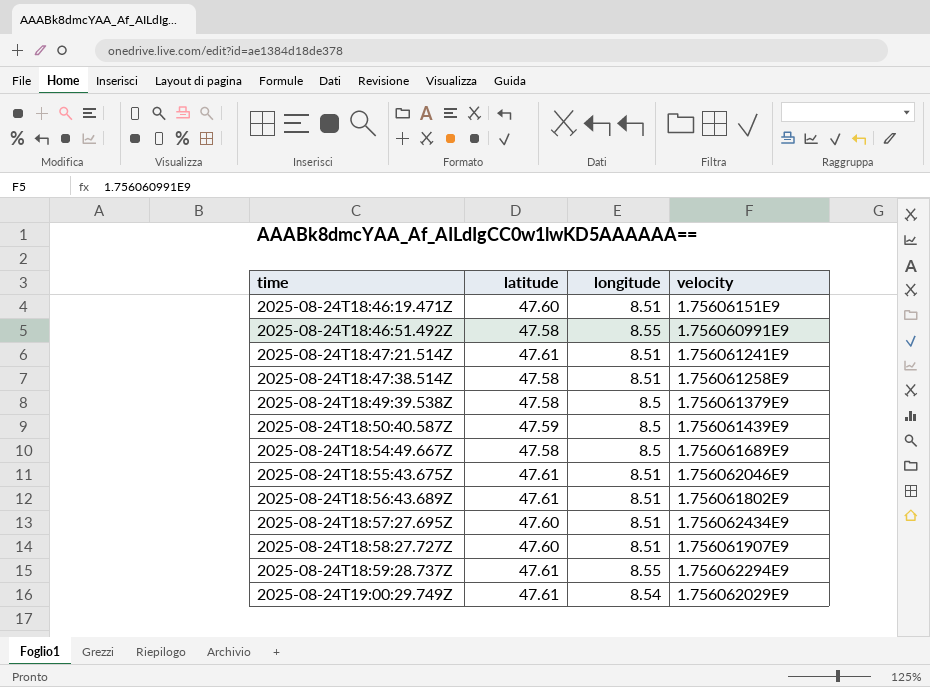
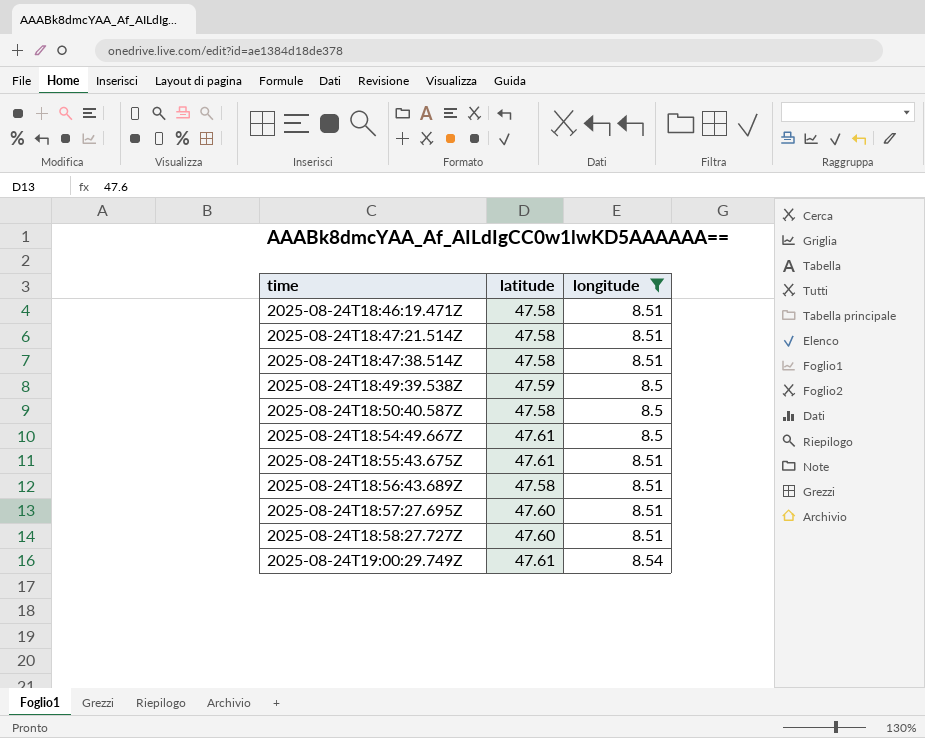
filter: none -> longitude != 8.55
column velocity | position: 4 -> none
2025-08-24T18:46:19.471Z | latitude: 47.60 -> 47.58
2025-08-24T18:47:21.514Z | latitude: 47.61 -> 47.58
2025-08-24T18:49:39.538Z | latitude: 47.58 -> 47.59
2025-08-24T18:50:40.587Z | latitude: 47.59 -> 47.58
2025-08-24T18:54:49.667Z | latitude: 47.58 -> 47.61
2025-08-24T18:56:43.689Z | latitude: 47.61 -> 47.58

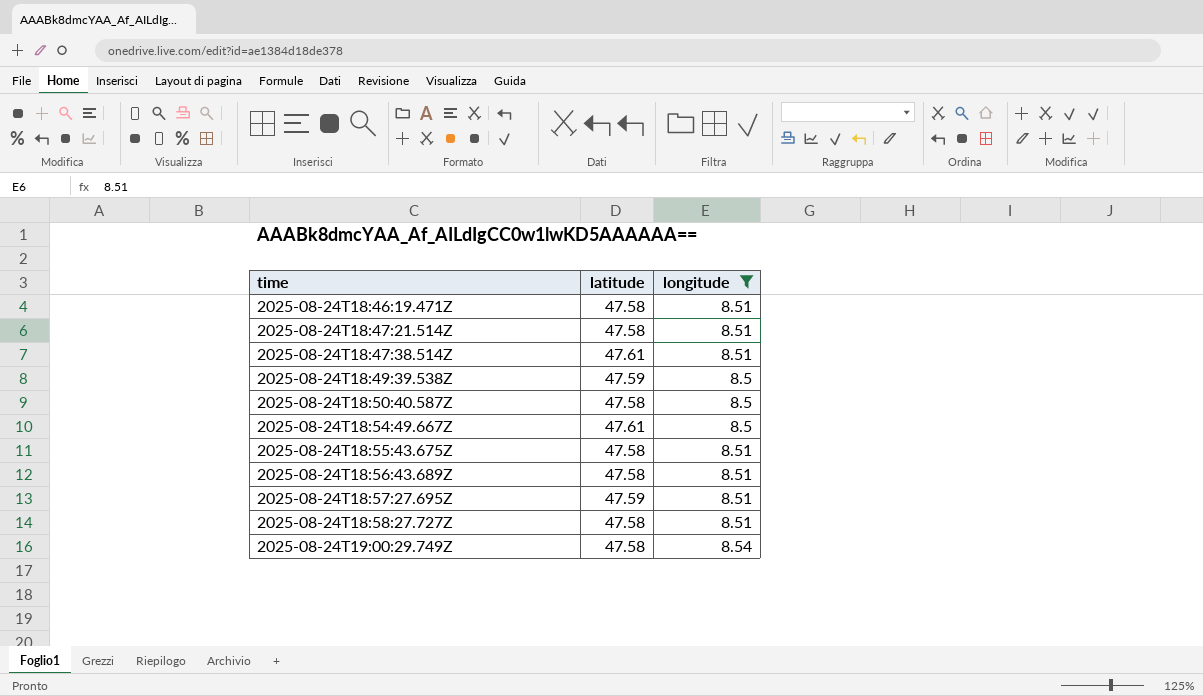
2025-08-24T18:47:38.514Z | latitude: 47.58 -> 47.61
2025-08-24T18:55:43.675Z | latitude: 47.61 -> 47.58
2025-08-24T18:57:27.695Z | latitude: 47.60 -> 47.59
2025-08-24T18:58:27.727Z | latitude: 47.60 -> 47.58
2025-08-24T19:00:29.749Z | latitude: 47.61 -> 47.58

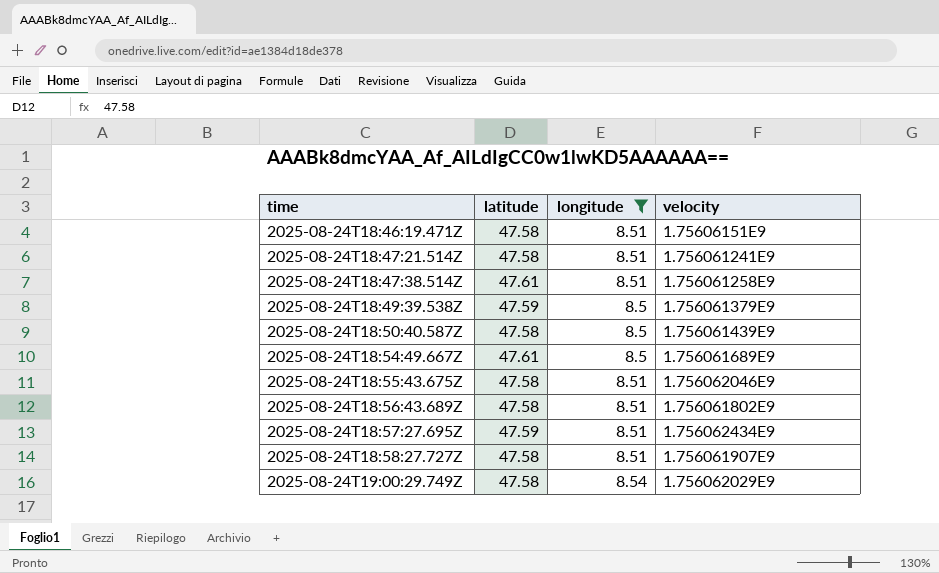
column velocity | position: none -> 4

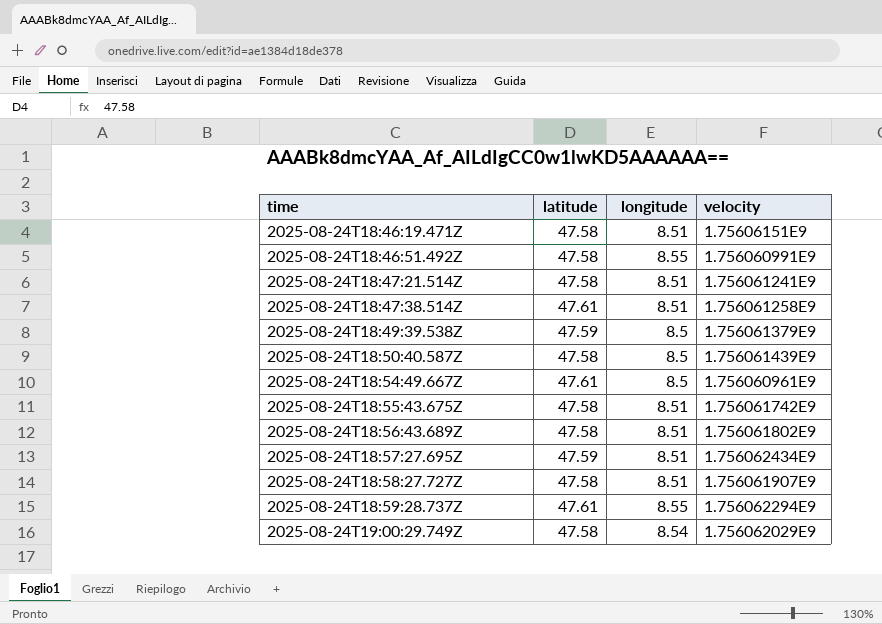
filter: longitude != 8.55 -> none
2025-08-24T18:54:49.667Z | velocity: 1.756061689E9 -> 1.756060961E9
2025-08-24T18:55:43.675Z | velocity: 1.756062046E9 -> 1.756061742E9

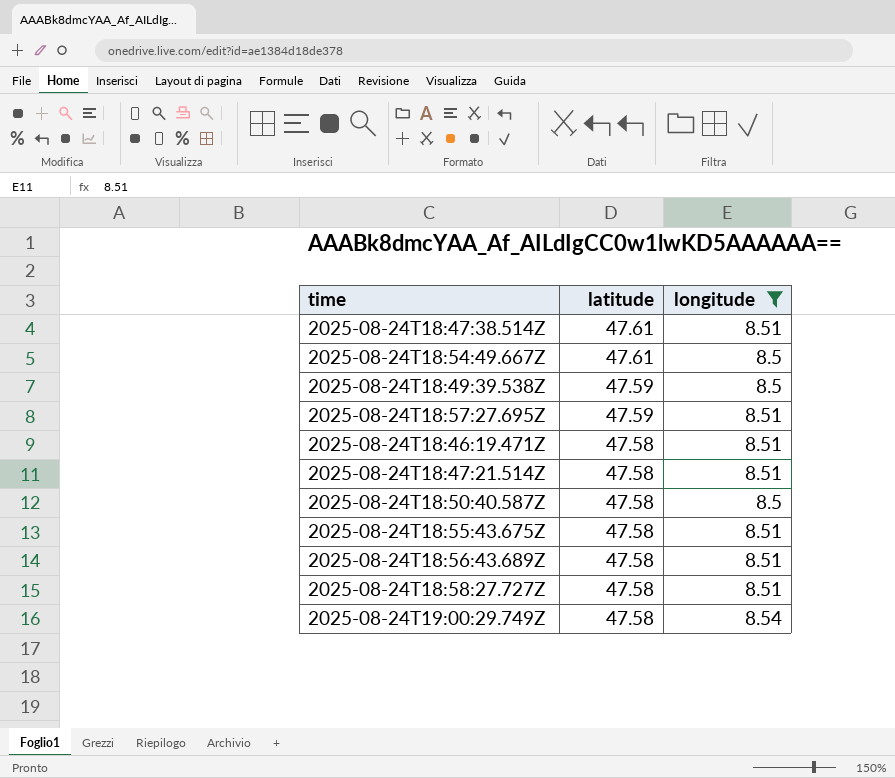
filter: none -> longitude != 8.55
row order: time ascending -> latitude descending
column velocity | position: 4 -> none

